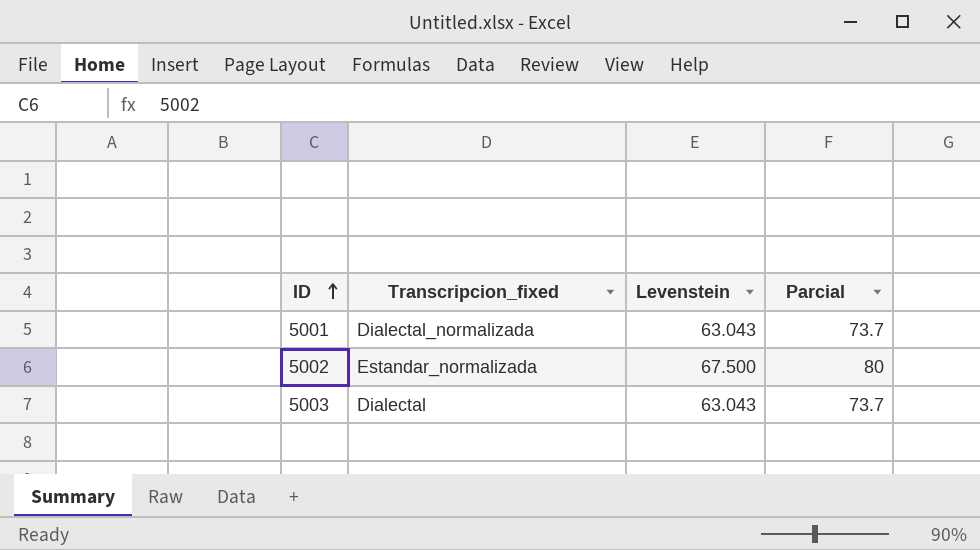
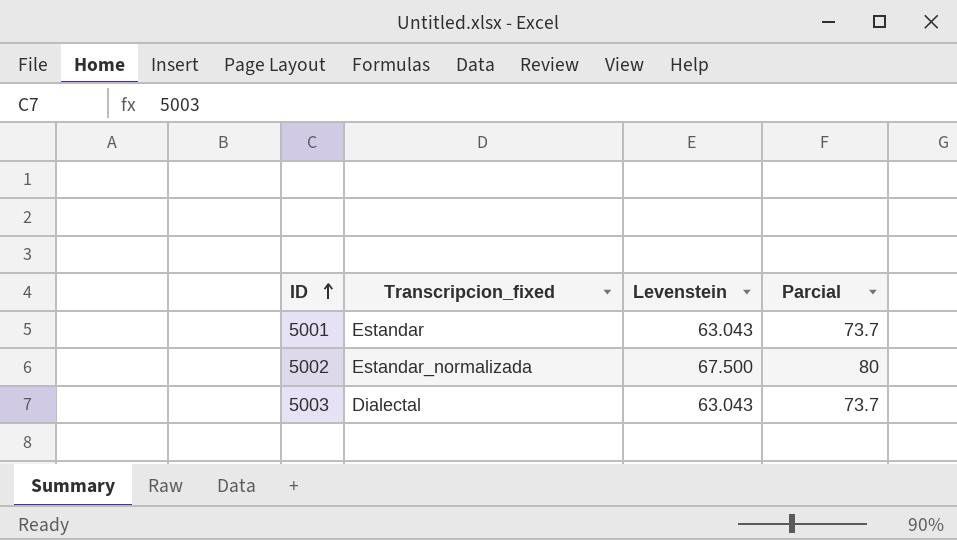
5001 | Transcripcion_fixed: Dialectal_normalizada -> Estandar

